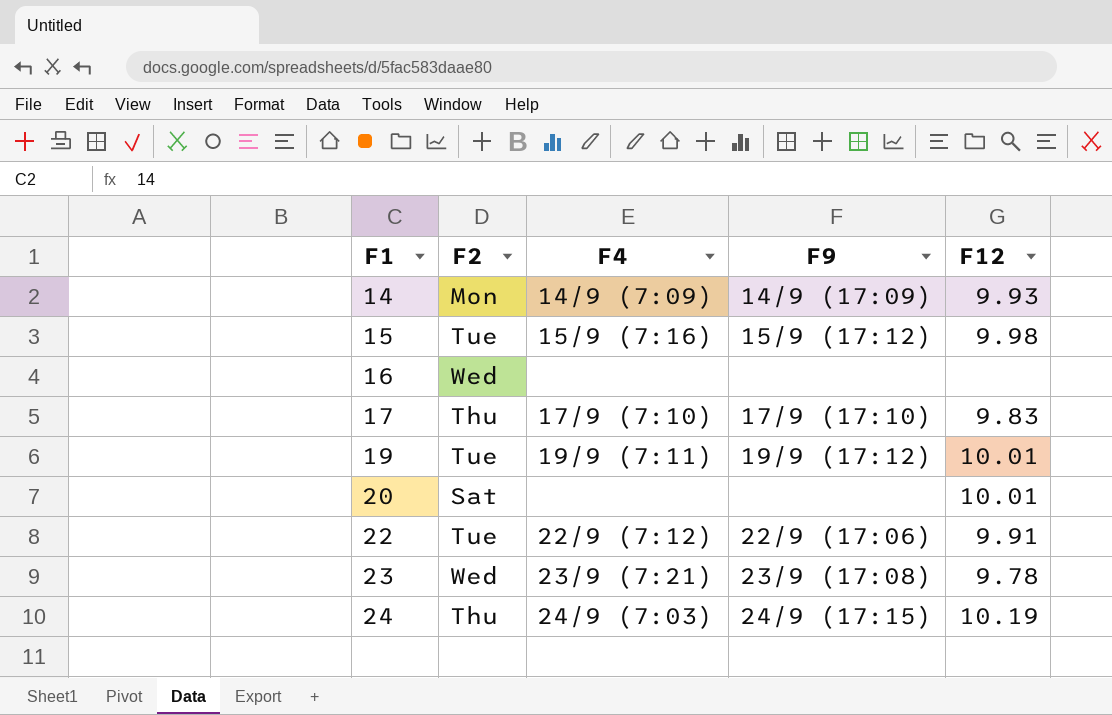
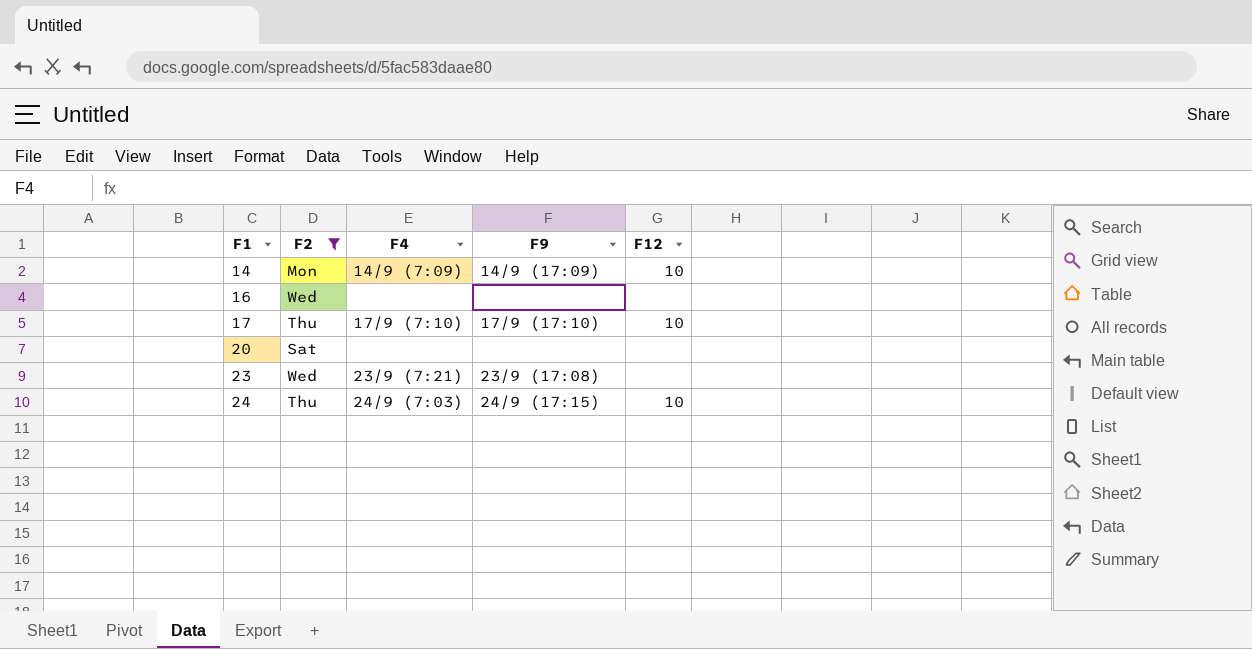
filter: none -> F2 != Tue
14 | F12: 9.93 -> 10
17 | F12: 9.83 -> 10
20 | F12: 10.01 -> none
23 | F12: 9.78 -> none
24 | F12: 10.19 -> 10

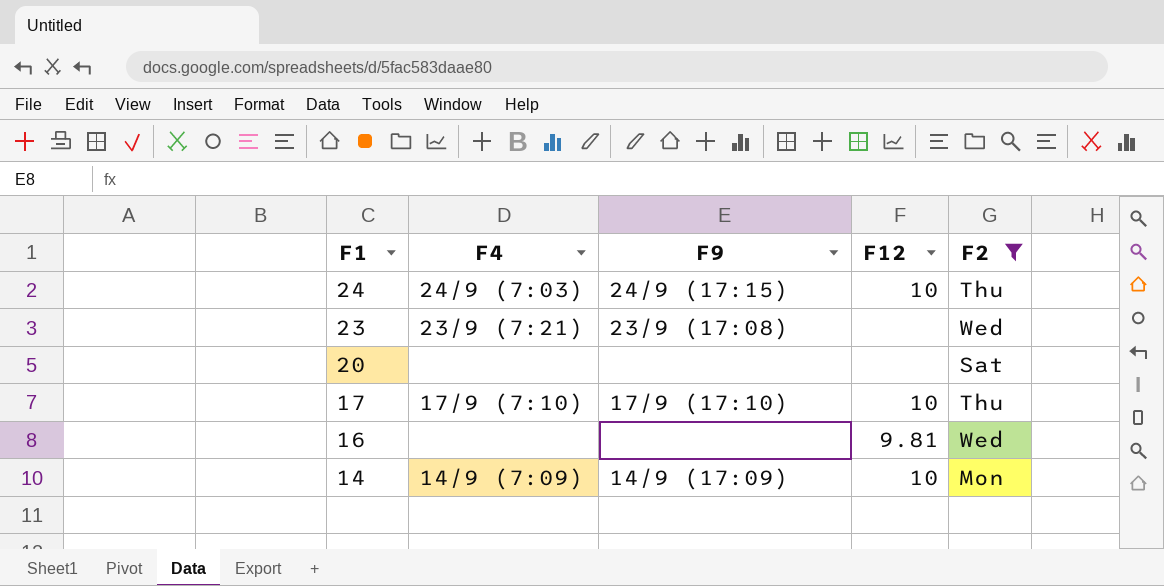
row order: F1 ascending -> F1 descending
column F2 | position: 2 -> 5
16 | F12: none -> 9.81

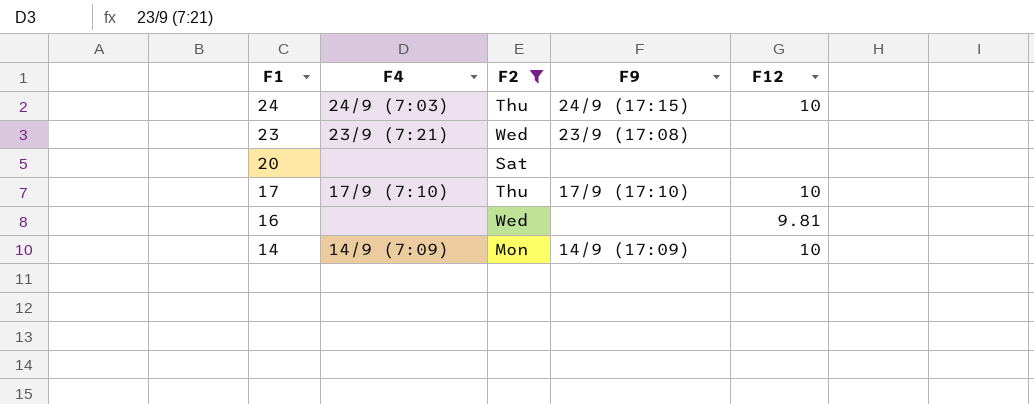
column F2 | position: 5 -> 3

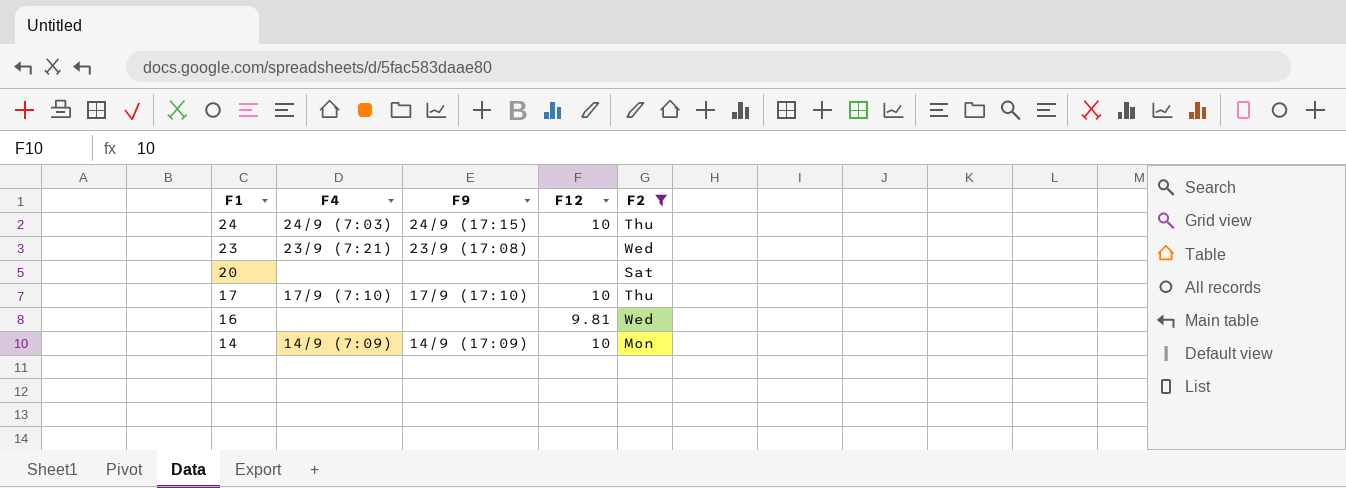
column F2 | position: 3 -> 5

